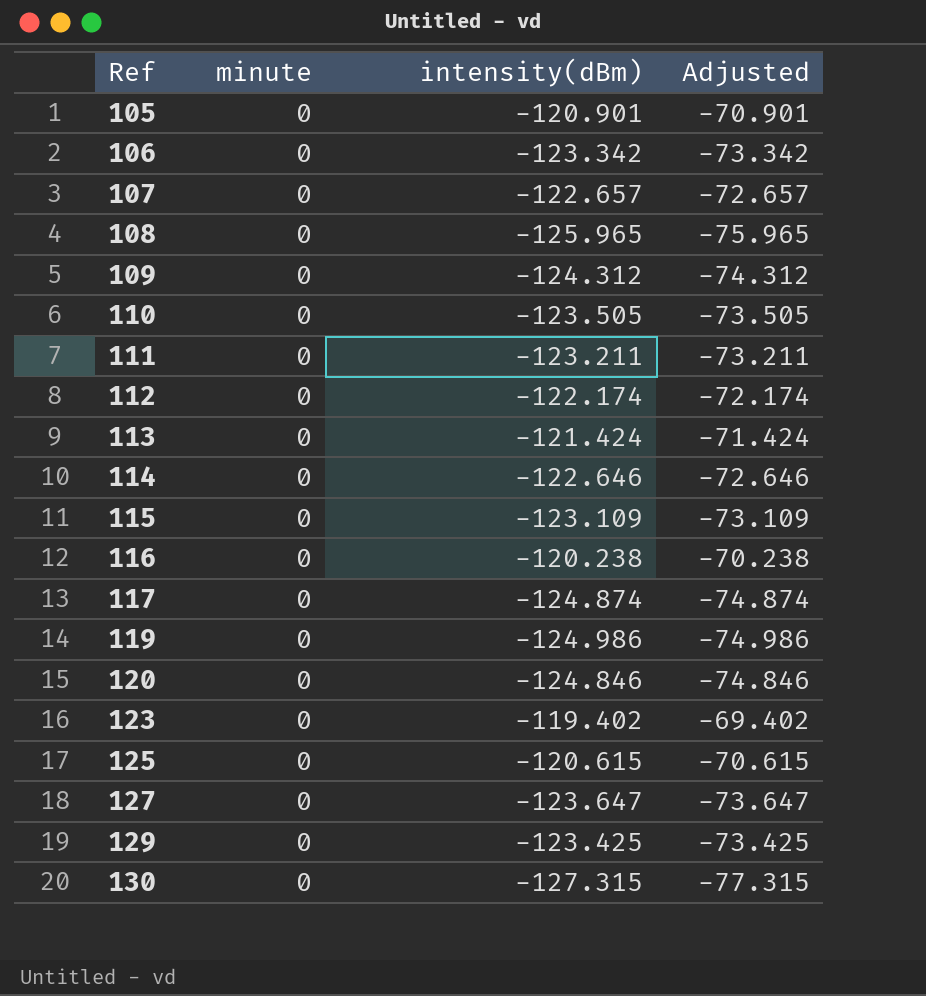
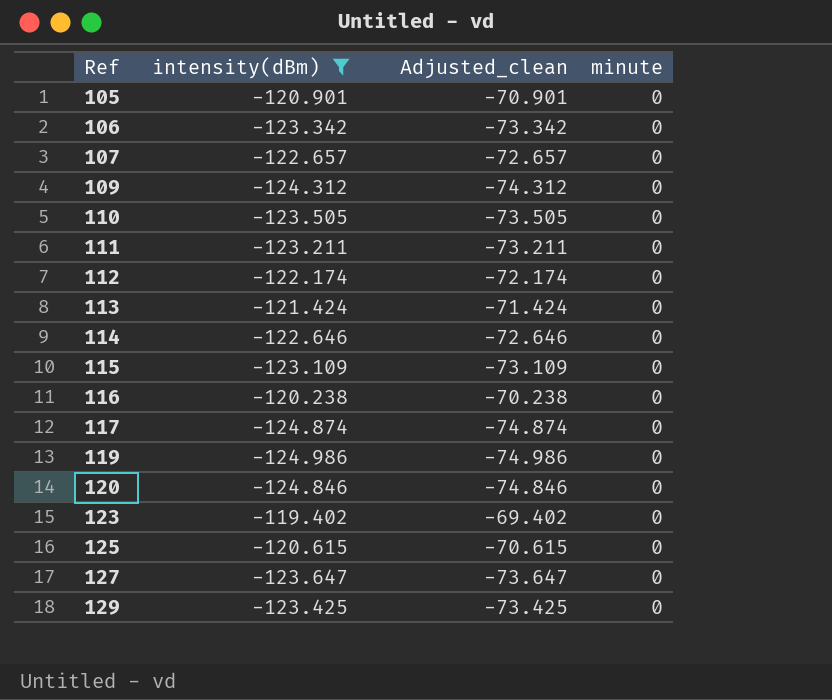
filter: none -> intensity(dBm) >= -124.986
column name: Adjusted -> Adjusted_clean
column minute | position: 2 -> 4

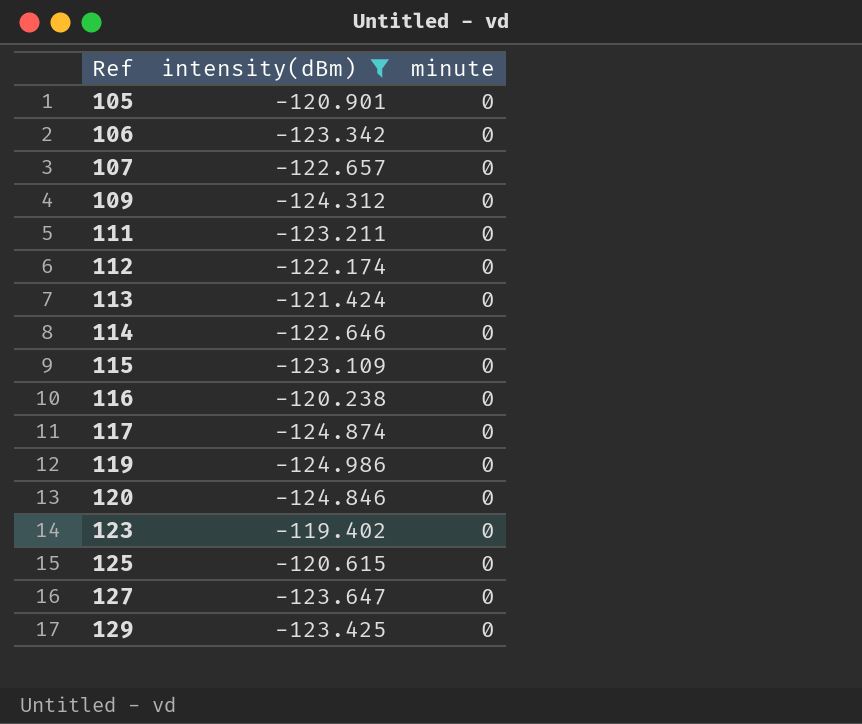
column Adjusted_clean | formula: [intensity(dBm)] + 50 -> none
row 110: -123.505 | -73.505 | 0 -> none

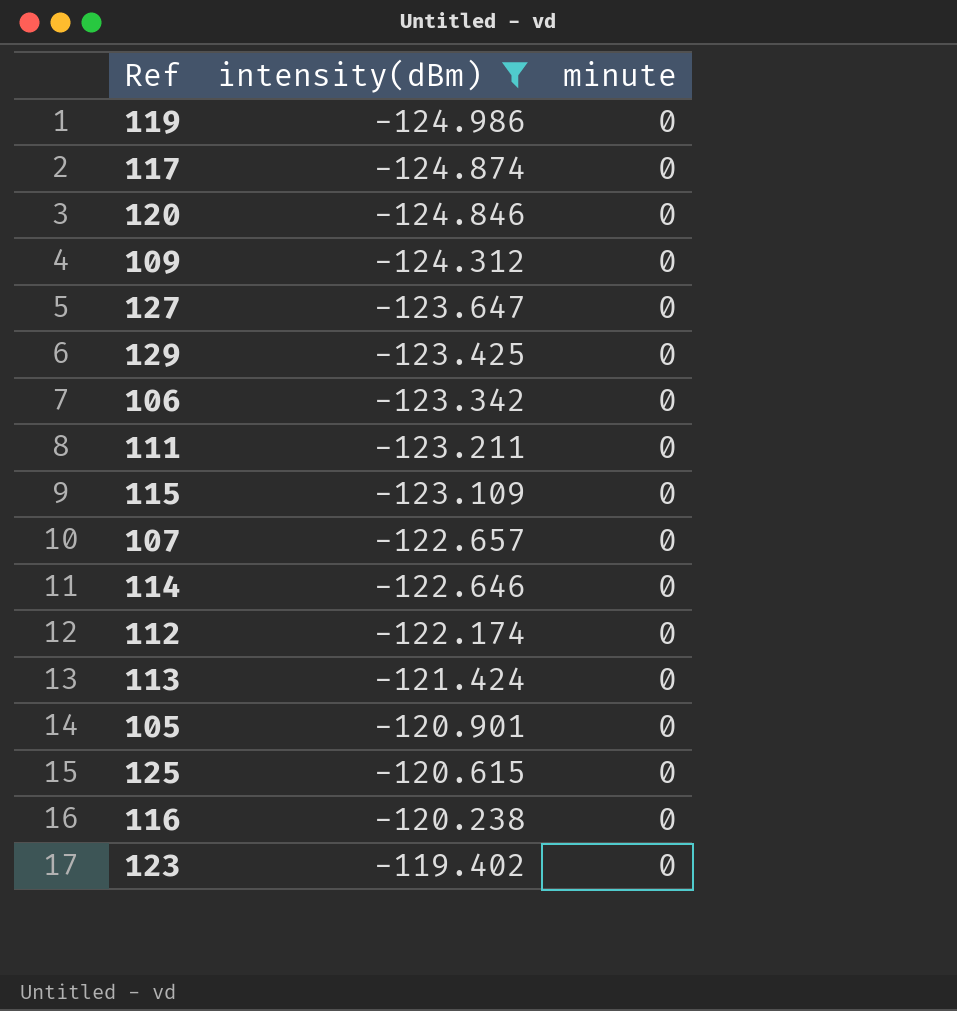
row order: Ref ascending -> intensity(dBm) ascending

